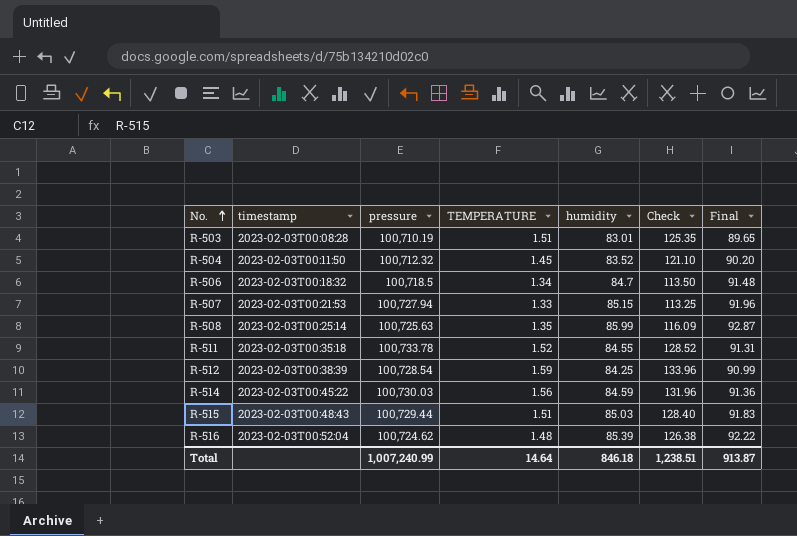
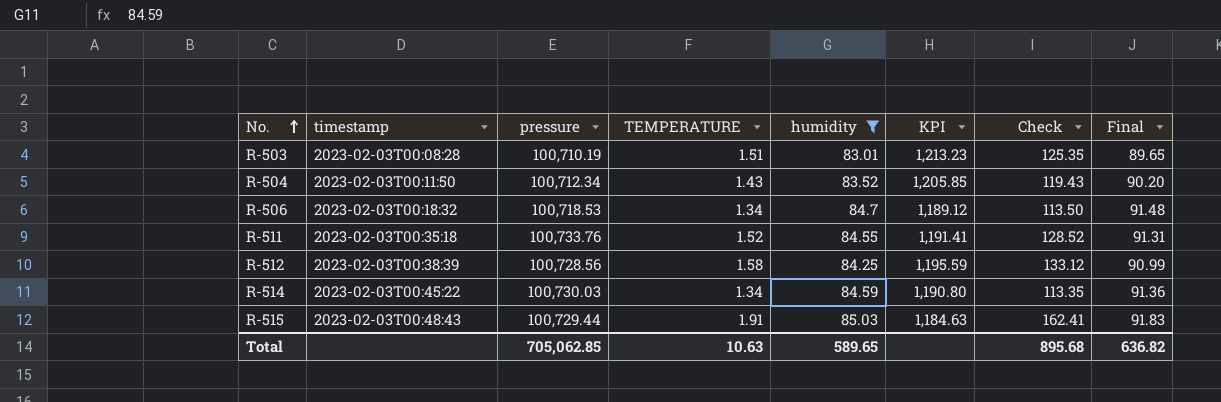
filter: none -> humidity <= 85.03
column KPI | formula: none -> [pressure] / [humidity]
R-504 | pressure: 100,712.32 -> 100,712.34
R-504 | TEMPERATURE: 1.45 -> 1.43
R-504 | Check: 121.10 -> 119.43
R-506 | pressure: 100,718.5 -> 100,718.53
R-511 | pressure: 100,733.78 -> 100,733.76
R-512 | pressure: 100,728.54 -> 100,728.56
R-512 | TEMPERATURE: 1.59 -> 1.58
R-512 | Check: 133.96 -> 133.12
R-514 | TEMPERATURE: 1.56 -> 1.34
R-514 | Check: 131.96 -> 113.35
R-515 | TEMPERATURE: 1.51 -> 1.91
R-515 | Check: 128.40 -> 162.41
Total | pressure: 1,007,240.99 -> 705,062.85
Total | TEMPERATURE: 14.64 -> 10.63
Total | humidity: 846.18 -> 589.65
Total | Check: 1,238.51 -> 895.68
Total | Final: 913.87 -> 636.82

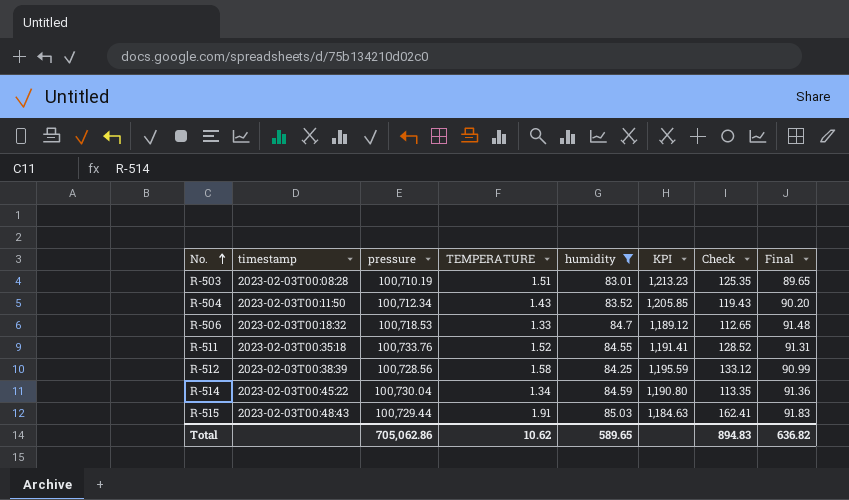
R-506 | TEMPERATURE: 1.34 -> 1.33
R-506 | Check: 113.50 -> 112.65
R-514 | pressure: 100,730.03 -> 100,730.04
Total | pressure: 705,062.85 -> 705,062.86
Total | TEMPERATURE: 10.63 -> 10.62
Total | Check: 895.68 -> 894.83

